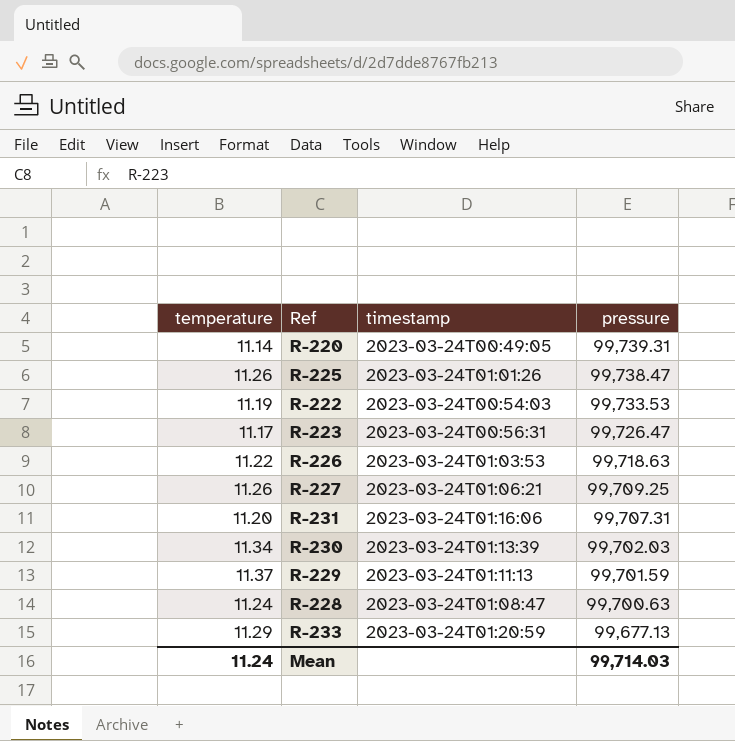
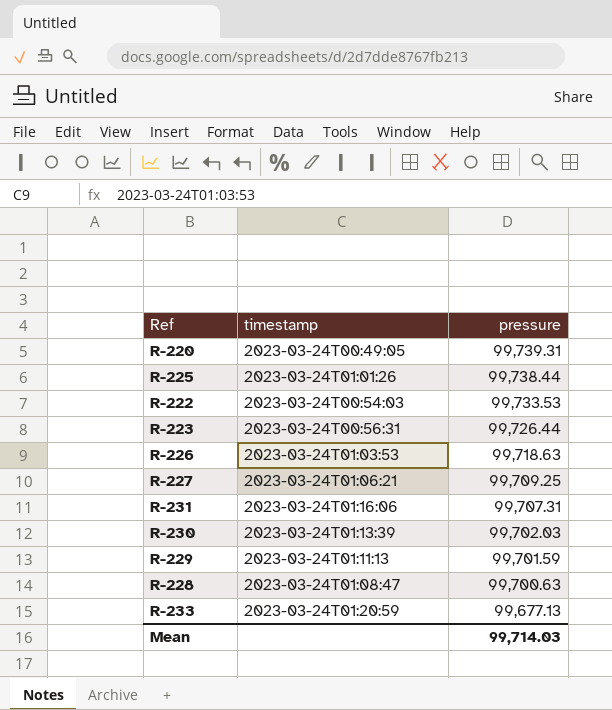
column temperature | position: 1 -> none
R-225 | pressure: 99,738.47 -> 99,738.44
R-223 | pressure: 99,726.47 -> 99,726.44

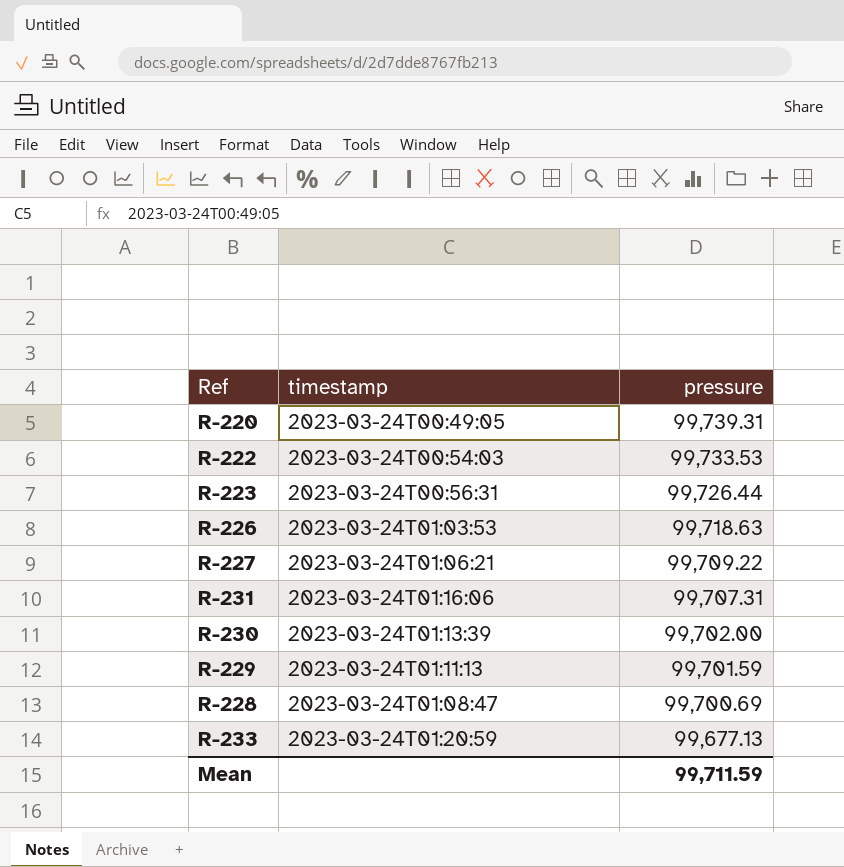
row R-225: 2023-03-24T01:01:26 | 99,738.44 -> none
R-227 | pressure: 99,709.25 -> 99,709.22
R-230 | pressure: 99,702.03 -> 99,702.00
R-228 | pressure: 99,700.63 -> 99,700.69
Mean | pressure: 99,714.03 -> 99,711.59

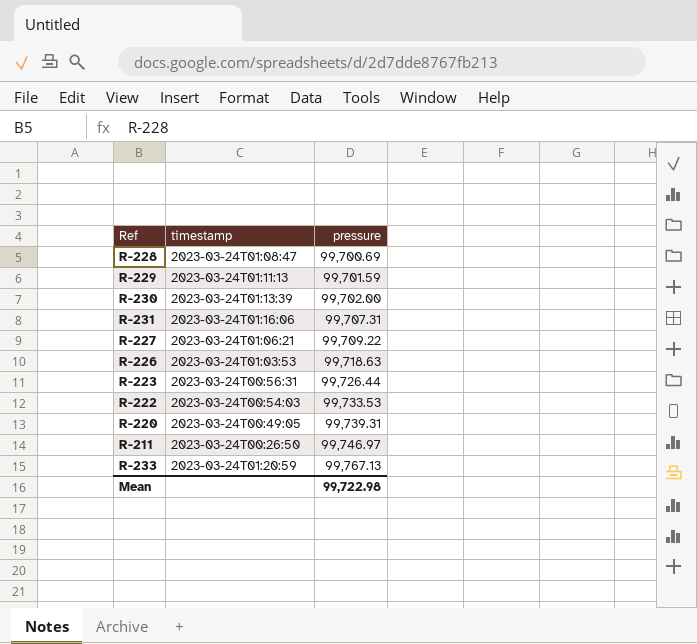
row order: pressure descending -> pressure ascending
row R-211: none -> 2023-03-24T00:26:50 | 99,746.97
R-233 | pressure: 99,677.13 -> 99,767.13
Mean | pressure: 99,711.59 -> 99,722.98

